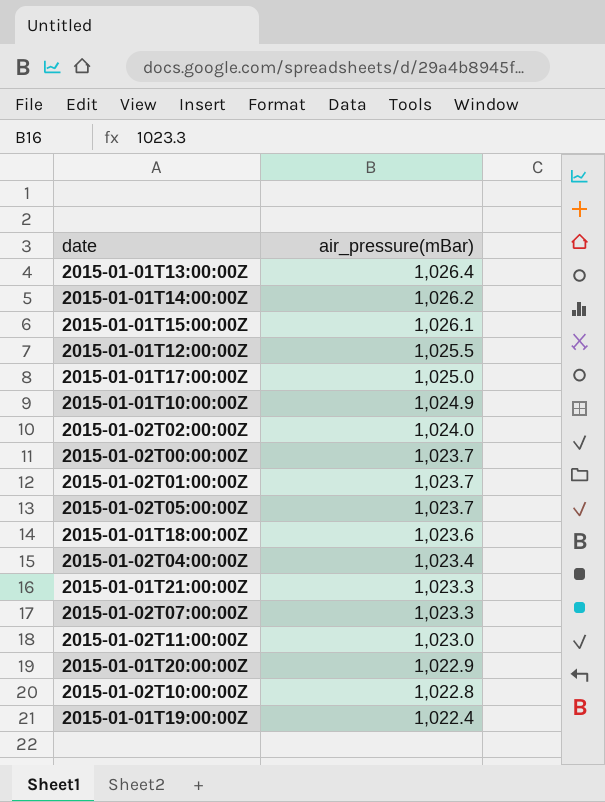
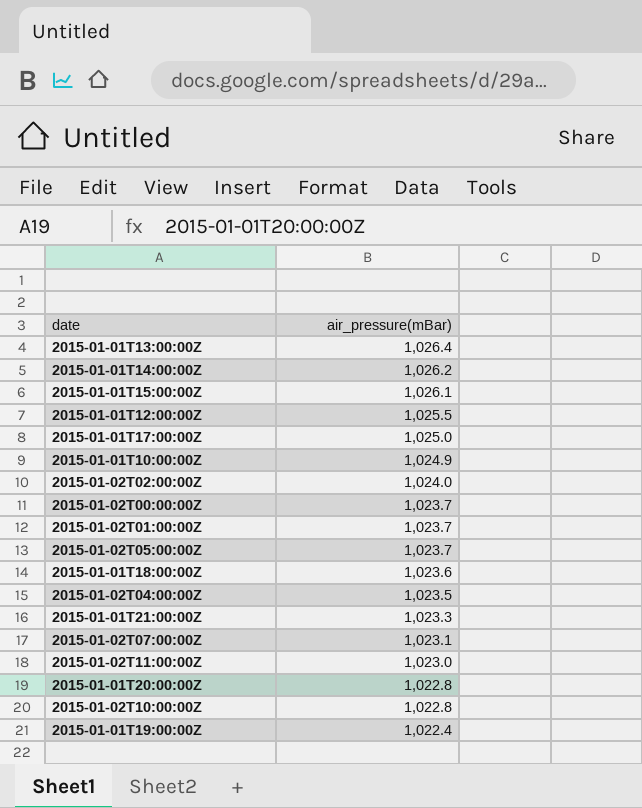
2015-01-02T04:00:00Z | air_pressure(mBar): 1,023.4 -> 1,023.5
2015-01-02T07:00:00Z | air_pressure(mBar): 1,023.3 -> 1,023.1
2015-01-01T20:00:00Z | air_pressure(mBar): 1,022.9 -> 1,022.8

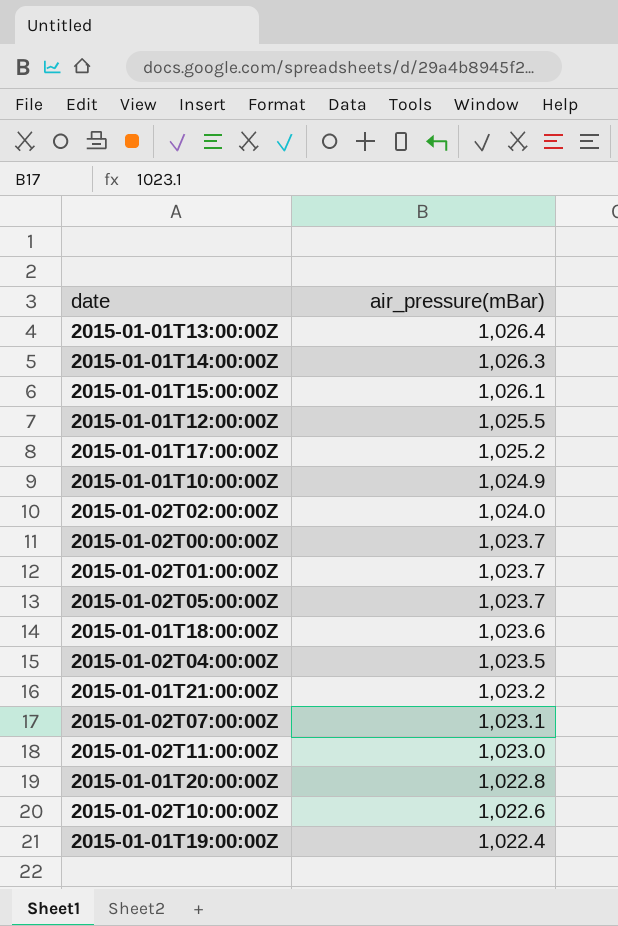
2015-01-01T14:00:00Z | air_pressure(mBar): 1,026.2 -> 1,026.3
2015-01-01T17:00:00Z | air_pressure(mBar): 1,025.0 -> 1,025.2
2015-01-01T21:00:00Z | air_pressure(mBar): 1,023.3 -> 1,023.2
2015-01-02T10:00:00Z | air_pressure(mBar): 1,022.8 -> 1,022.6

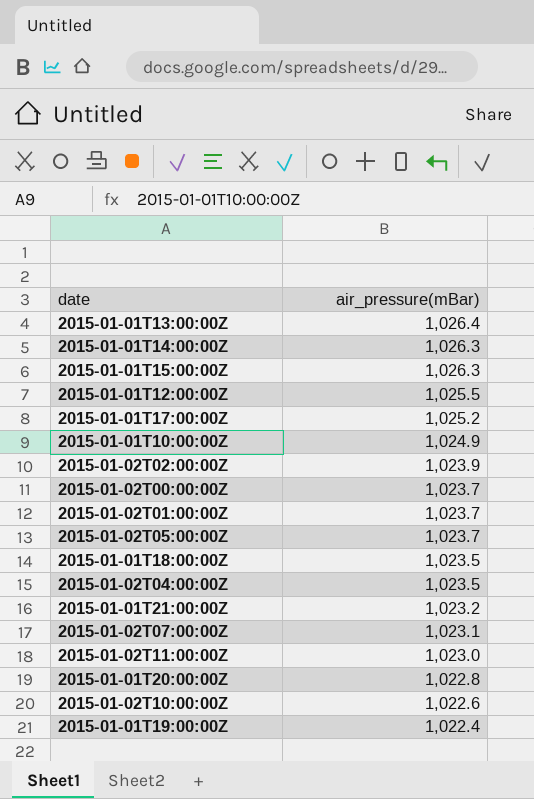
2015-01-01T15:00:00Z | air_pressure(mBar): 1,026.1 -> 1,026.3
2015-01-02T02:00:00Z | air_pressure(mBar): 1,024.0 -> 1,023.9
2015-01-01T18:00:00Z | air_pressure(mBar): 1,023.6 -> 1,023.5

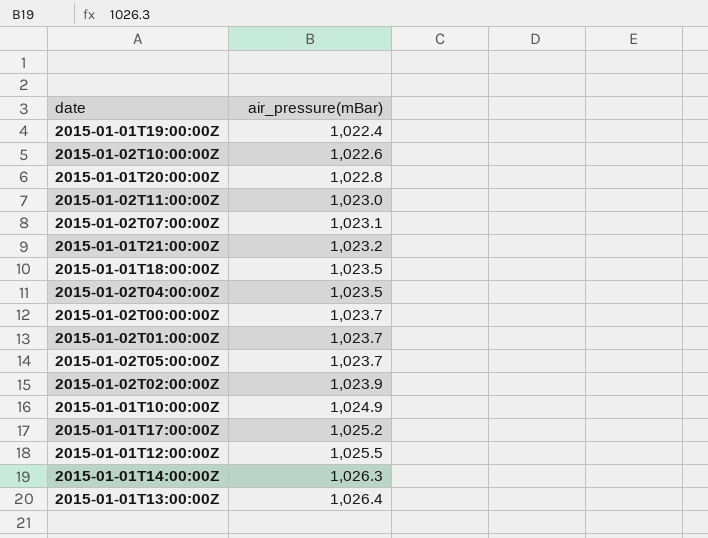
row order: air_pressure(mBar) descending -> air_pressure(mBar) ascending
row 2015-01-01T15:00:00Z: 1,026.3 -> none

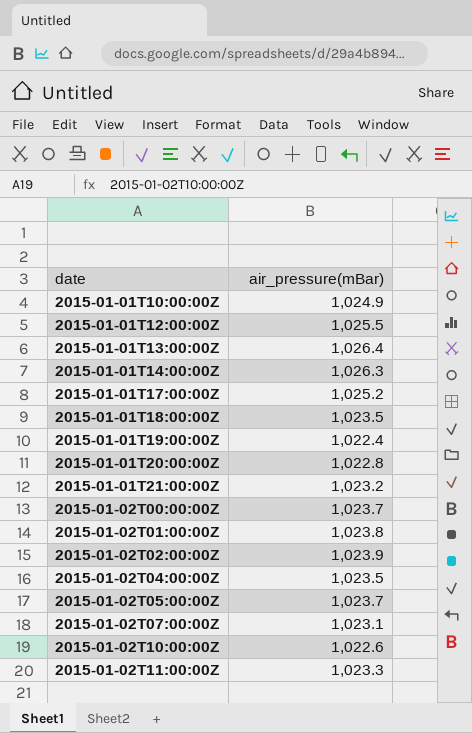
row order: air_pressure(mBar) ascending -> date ascending
2015-01-02T01:00:00Z | air_pressure(mBar): 1,023.7 -> 1,023.8
2015-01-02T11:00:00Z | air_pressure(mBar): 1,023.0 -> 1,023.3

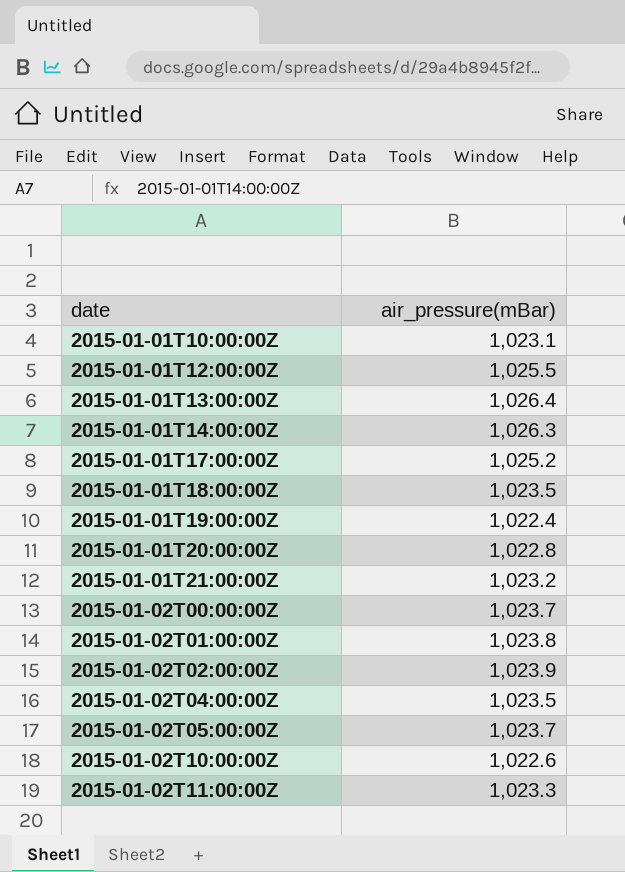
row 2015-01-02T07:00:00Z: 1,023.1 -> none
2015-01-01T10:00:00Z | air_pressure(mBar): 1,024.9 -> 1,023.1

